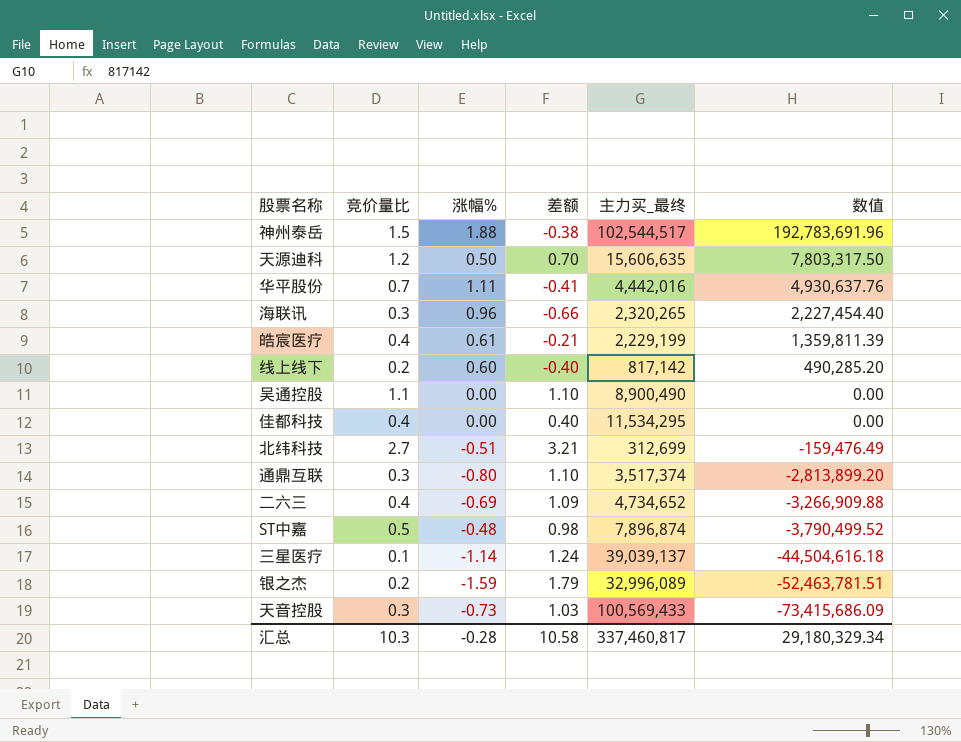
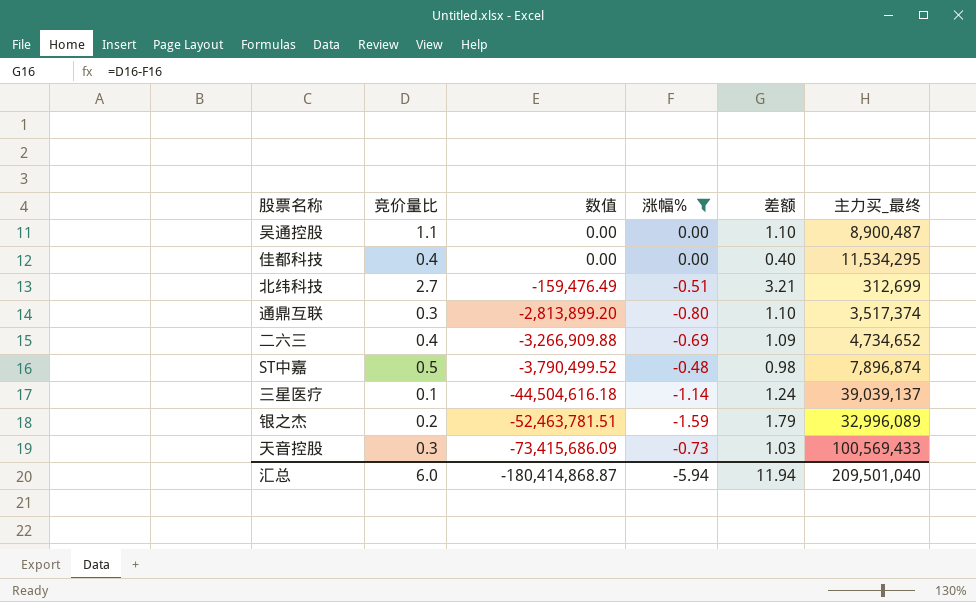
filter: none -> 涨幅% <= 0.00
column 数值 | position: 6 -> 3
吴通控股 | 主力买_最终: 8,900,490 -> 8,900,487
汇总 | 竞价量比: 10.3 -> 6.0
汇总 | 数值: 29,180,329.34 -> -180,414,868.87
汇总 | 涨幅%: -0.28 -> -5.94
汇总 | 差额: 10.58 -> 11.94
汇总 | 主力买_最终: 337,460,817 -> 209,501,040

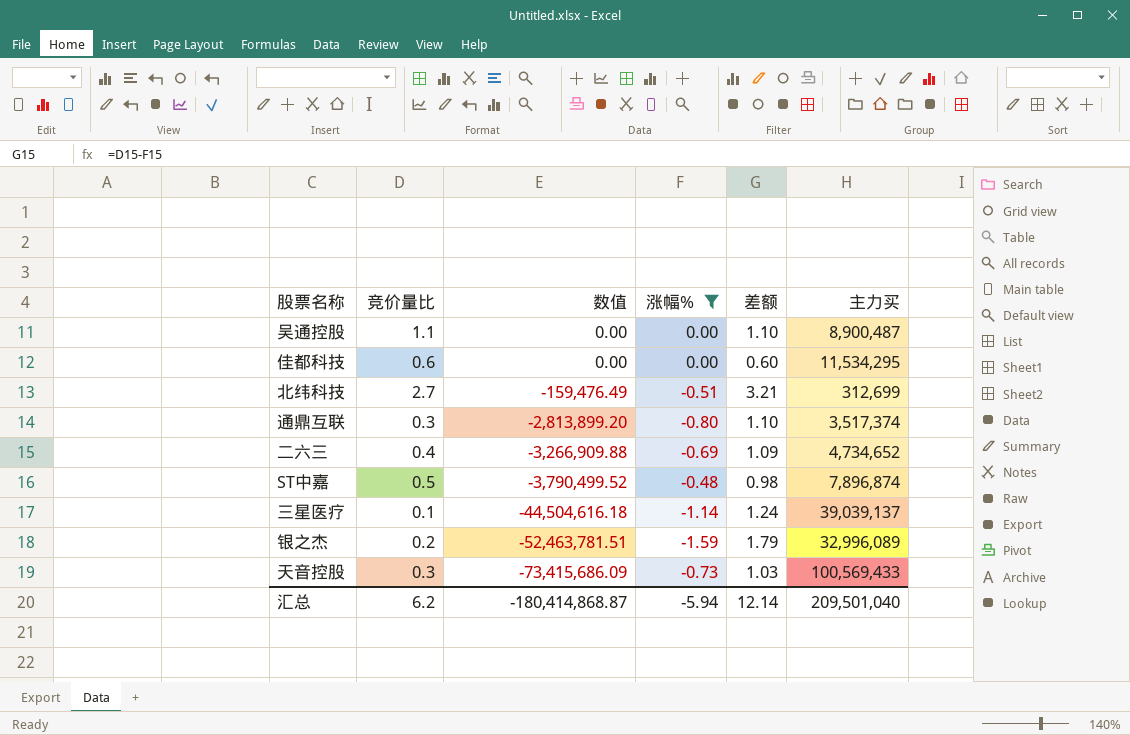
column name: 主力买_最终 -> 主力买
佳都科技 | 竞价量比: 0.4 -> 0.6
佳都科技 | 差额: 0.40 -> 0.60
汇总 | 竞价量比: 6.0 -> 6.2
汇总 | 差额: 11.94 -> 12.14

